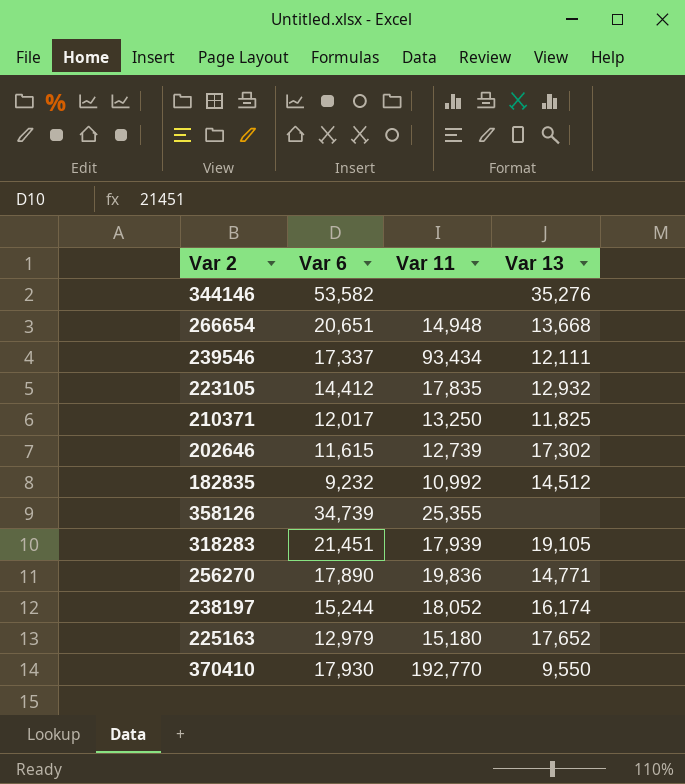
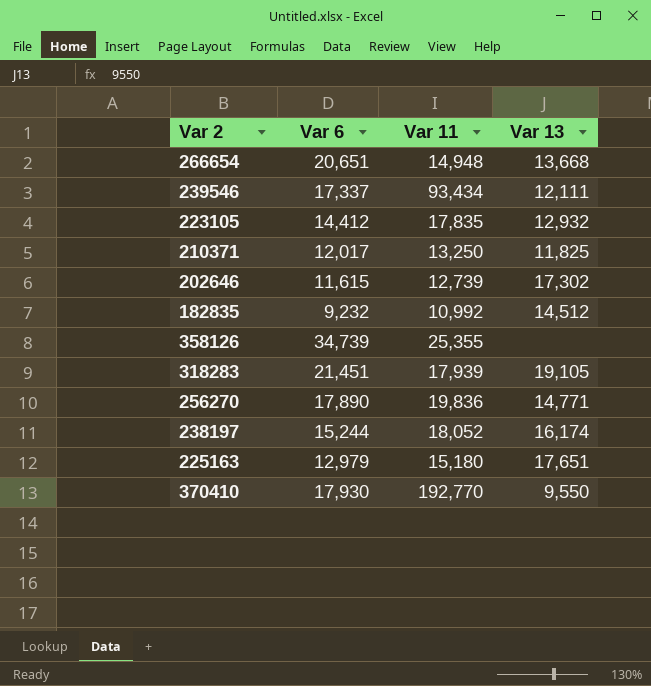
row 344146: 53,582 | none | 35,276 -> none
225163 | Var 13: 17,652 -> 17,651

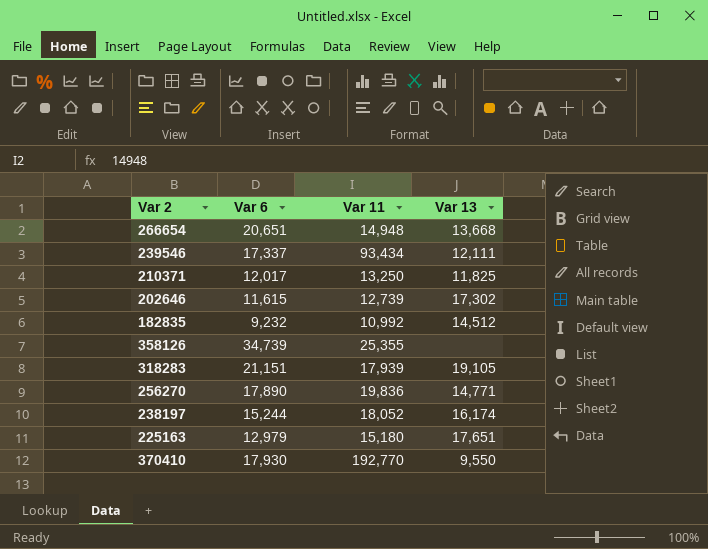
row 223105: 14,412 | 17,835 | 12,932 -> none
318283 | Var 6: 21,451 -> 21,151

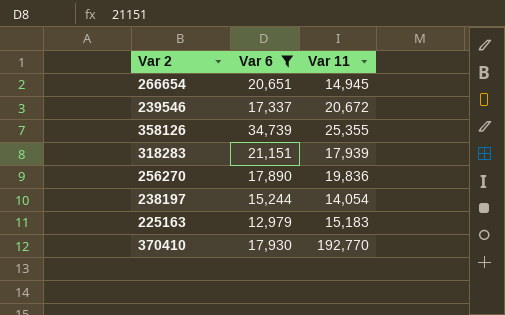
filter: none -> Var 6 >= 12,979
column Var 13 | position: 4 -> none
266654 | Var 11: 14,948 -> 14,945
239546 | Var 11: 93,434 -> 20,672
238197 | Var 11: 18,052 -> 14,054
225163 | Var 11: 15,180 -> 15,183

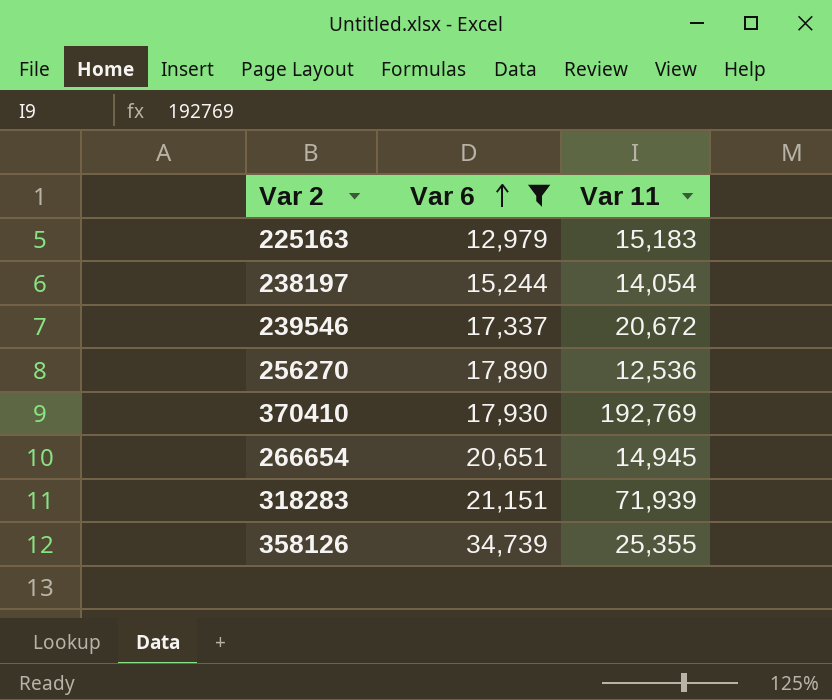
row order: none -> Var 6 ascending
256270 | Var 11: 19,836 -> 12,536
370410 | Var 11: 192,770 -> 192,769
318283 | Var 11: 17,939 -> 71,939

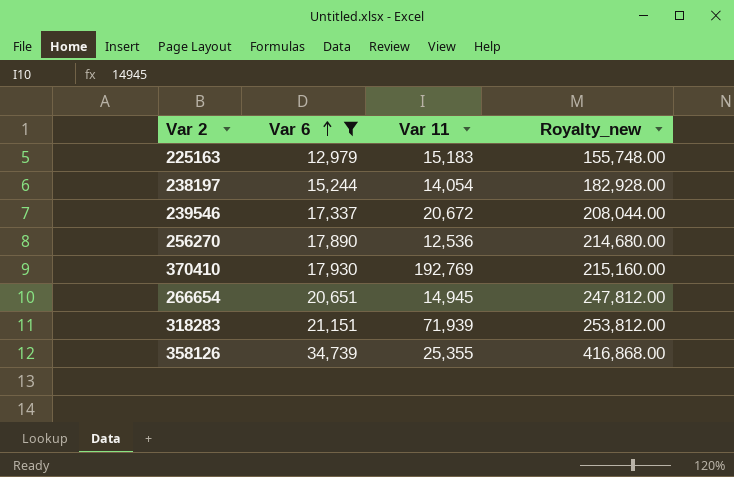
column Royalty_new | formula: none -> [Var 6] * 12

